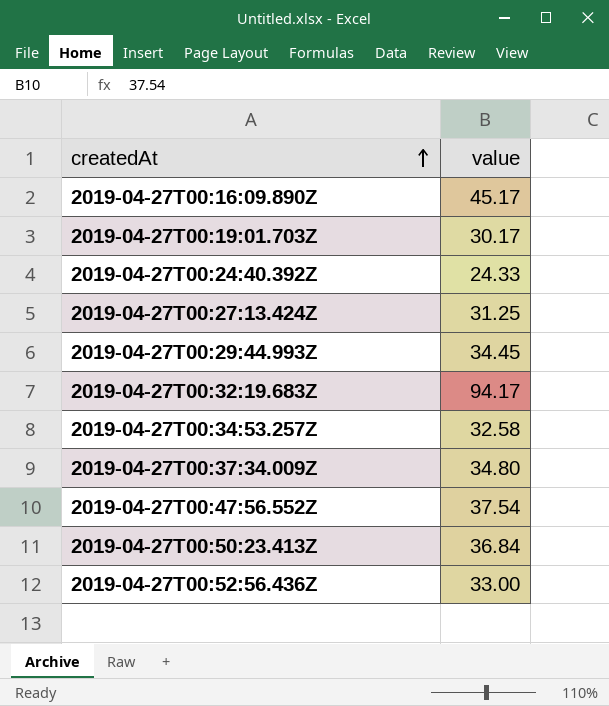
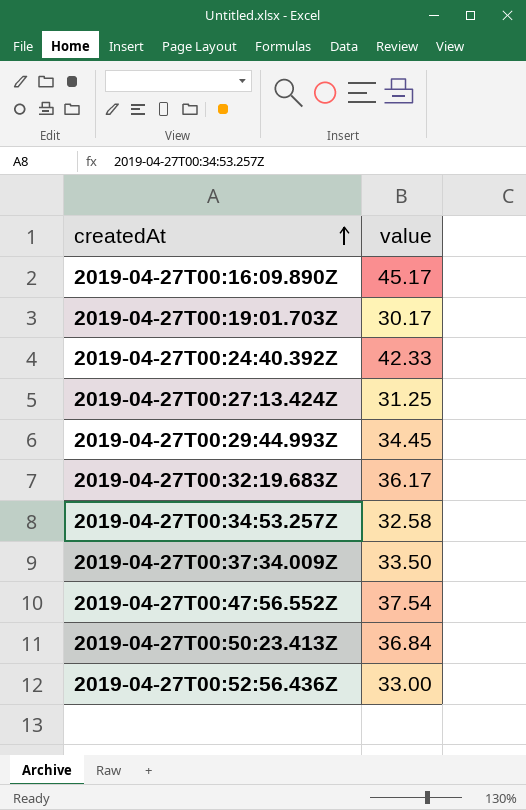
2019-04-27T00:24:40.392Z | value: 24.33 -> 42.33
2019-04-27T00:32:19.683Z | value: 94.17 -> 36.17
2019-04-27T00:37:34.009Z | value: 34.80 -> 33.50

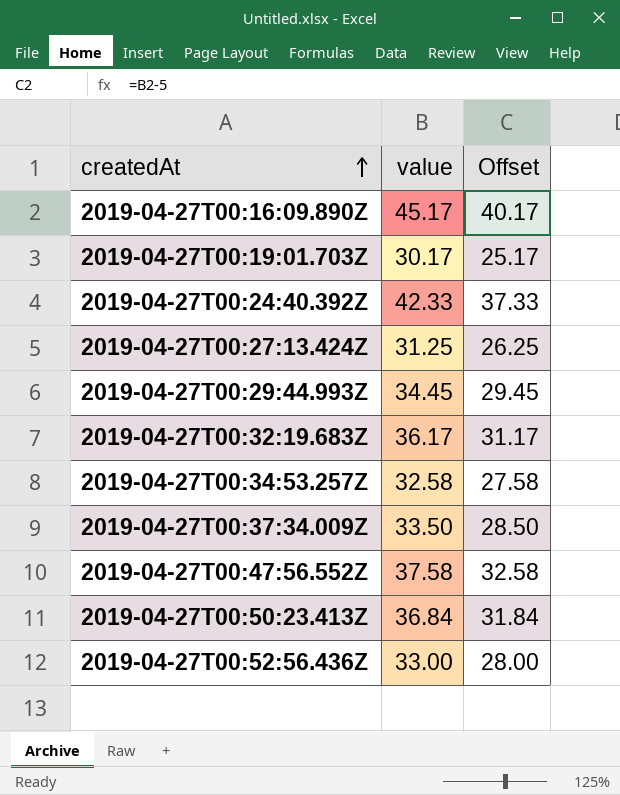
column Offset | formula: none -> [value] - 5
2019-04-27T00:47:56.552Z | value: 37.54 -> 37.58

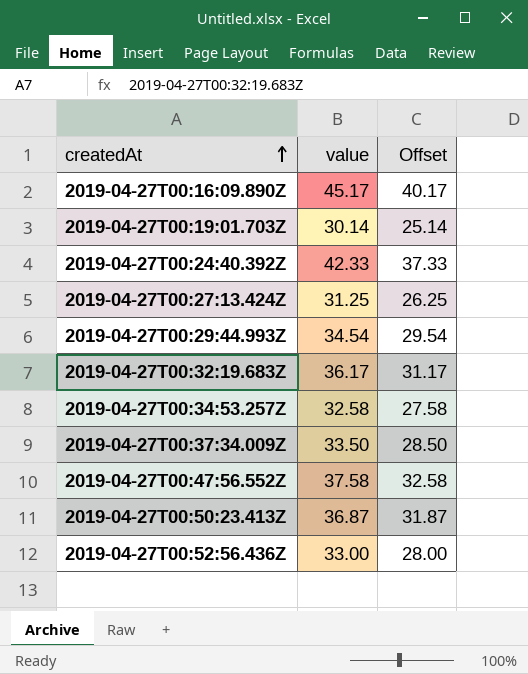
2019-04-27T00:19:01.703Z | value: 30.17 -> 30.14
2019-04-27T00:19:01.703Z | Offset: 25.17 -> 25.14
2019-04-27T00:29:44.993Z | value: 34.45 -> 34.54
2019-04-27T00:29:44.993Z | Offset: 29.45 -> 29.54
2019-04-27T00:50:23.413Z | value: 36.84 -> 36.87
2019-04-27T00:50:23.413Z | Offset: 31.84 -> 31.87

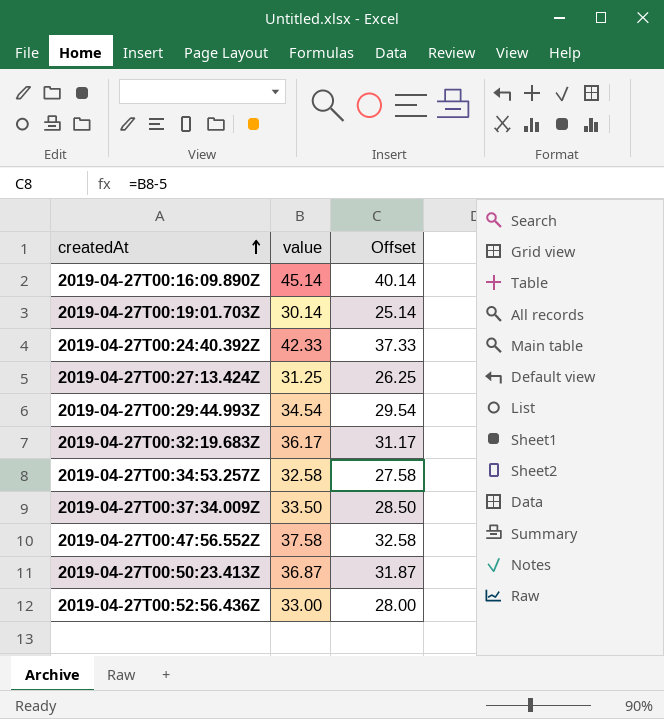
2019-04-27T00:16:09.890Z | value: 45.17 -> 45.14
2019-04-27T00:16:09.890Z | Offset: 40.17 -> 40.14

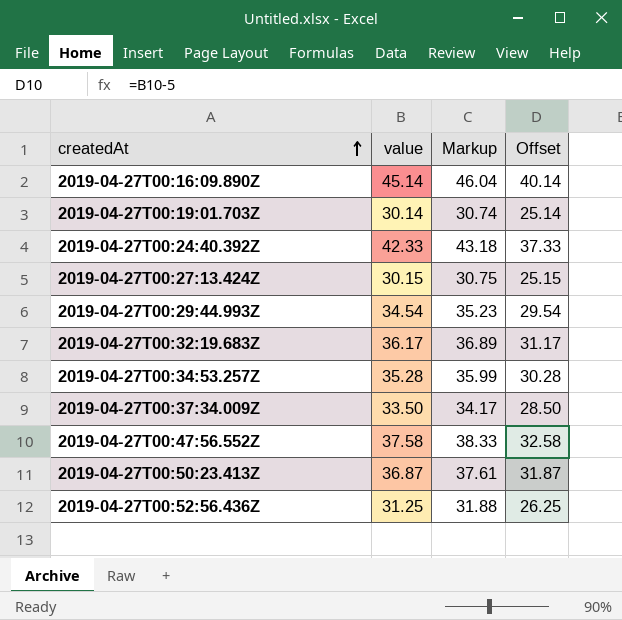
column Markup | formula: none -> [value] * 1.02
2019-04-27T00:27:13.424Z | value: 31.25 -> 30.15
2019-04-27T00:27:13.424Z | Offset: 26.25 -> 25.15
2019-04-27T00:34:53.257Z | value: 32.58 -> 35.28
2019-04-27T00:34:53.257Z | Offset: 27.58 -> 30.28
2019-04-27T00:52:56.436Z | value: 33.00 -> 31.25
2019-04-27T00:52:56.436Z | Offset: 28.00 -> 26.25

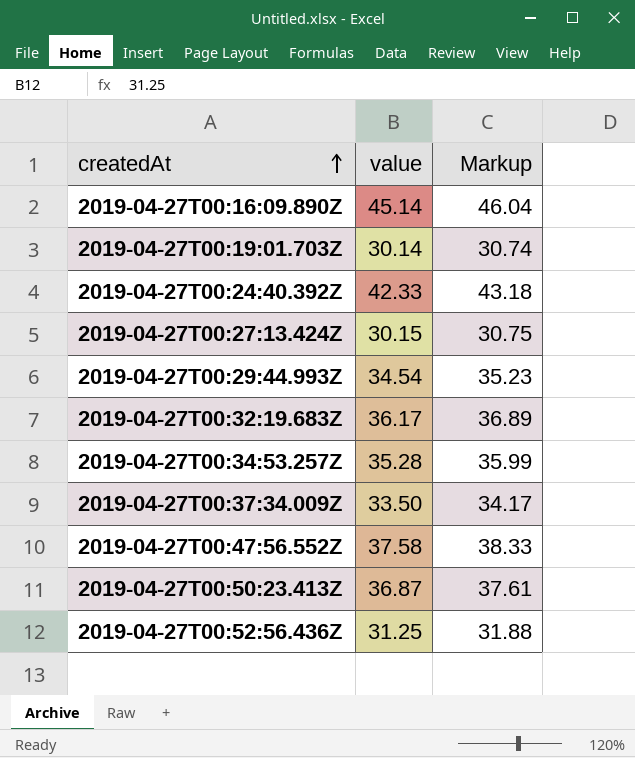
column Offset | formula: [value] - 5 -> none

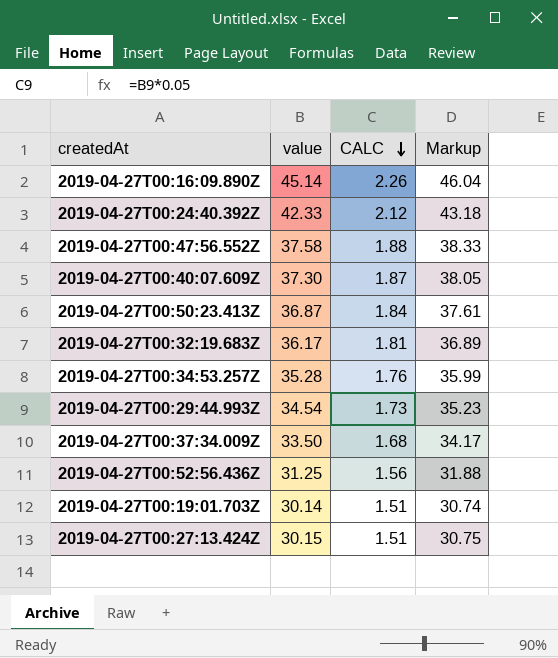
row order: createdAt ascending -> CALC descending
column CALC | formula: none -> [value] * 0.05
row 2019-04-27T00:40:07.609Z: none -> 37.30 | 1.87 | 38.05

